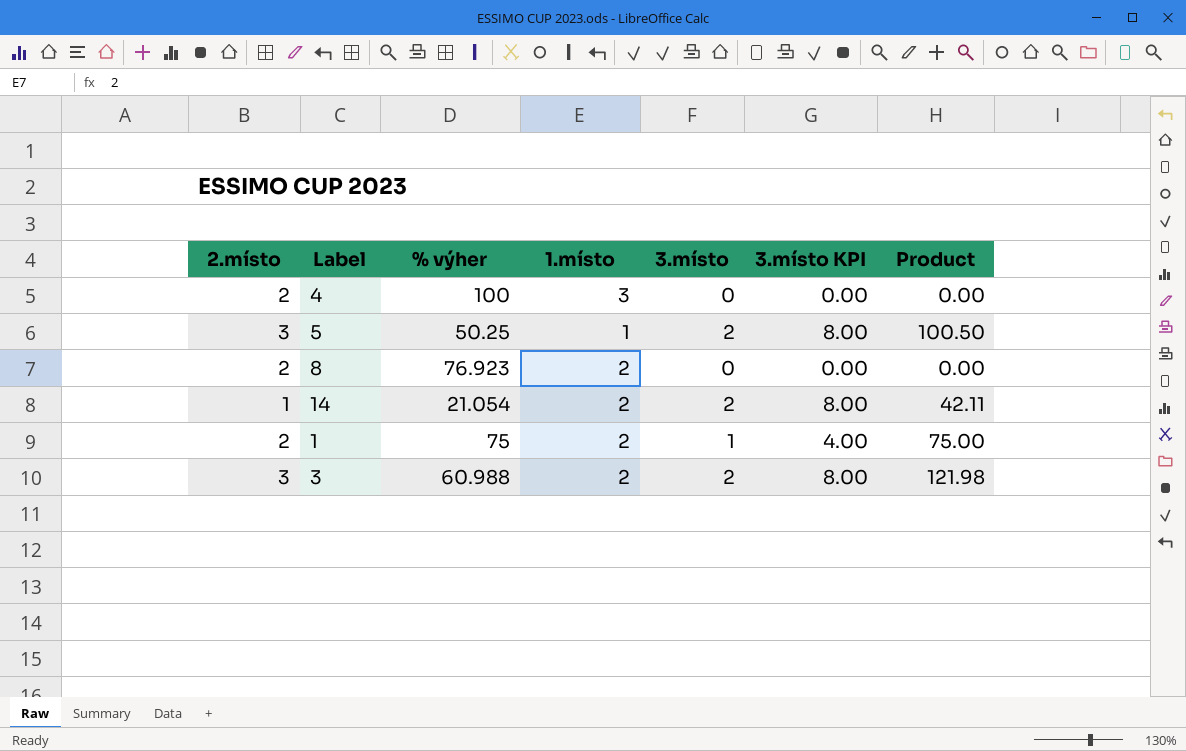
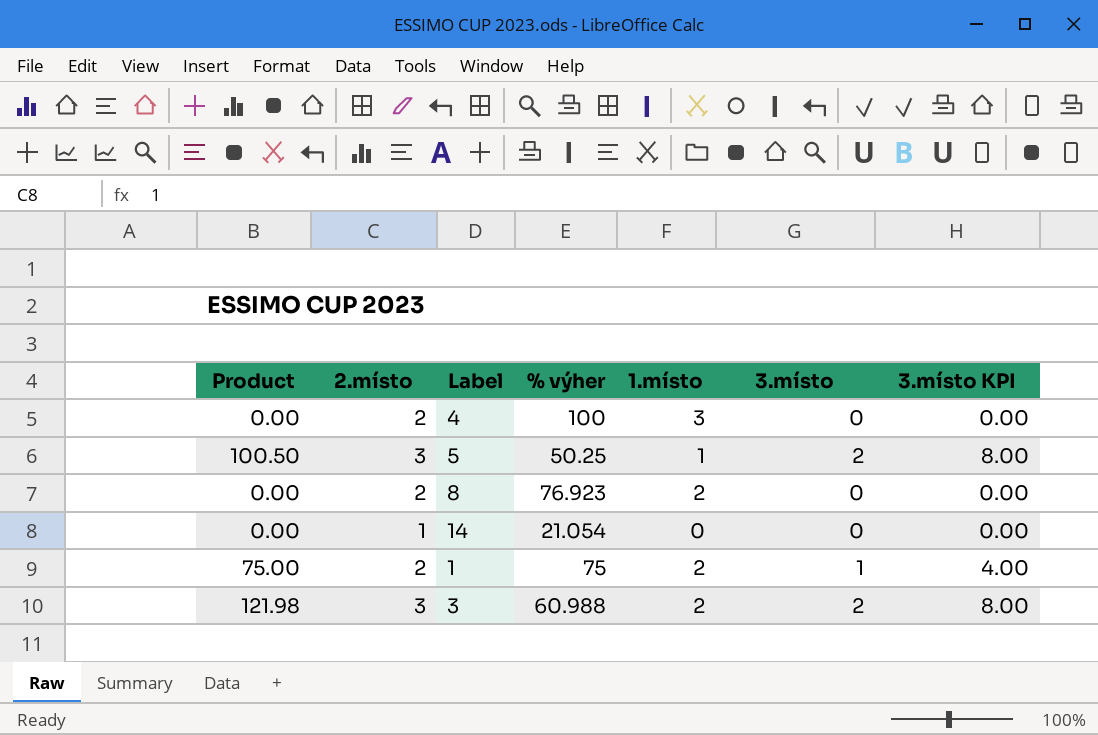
column Product | position: 7 -> 1
14 | Product: 42.11 -> 0.00
14 | 1.místo: 2 -> 0
14 | 3.místo: 2 -> 0
14 | 3.místo KPI: 8.00 -> 0.00

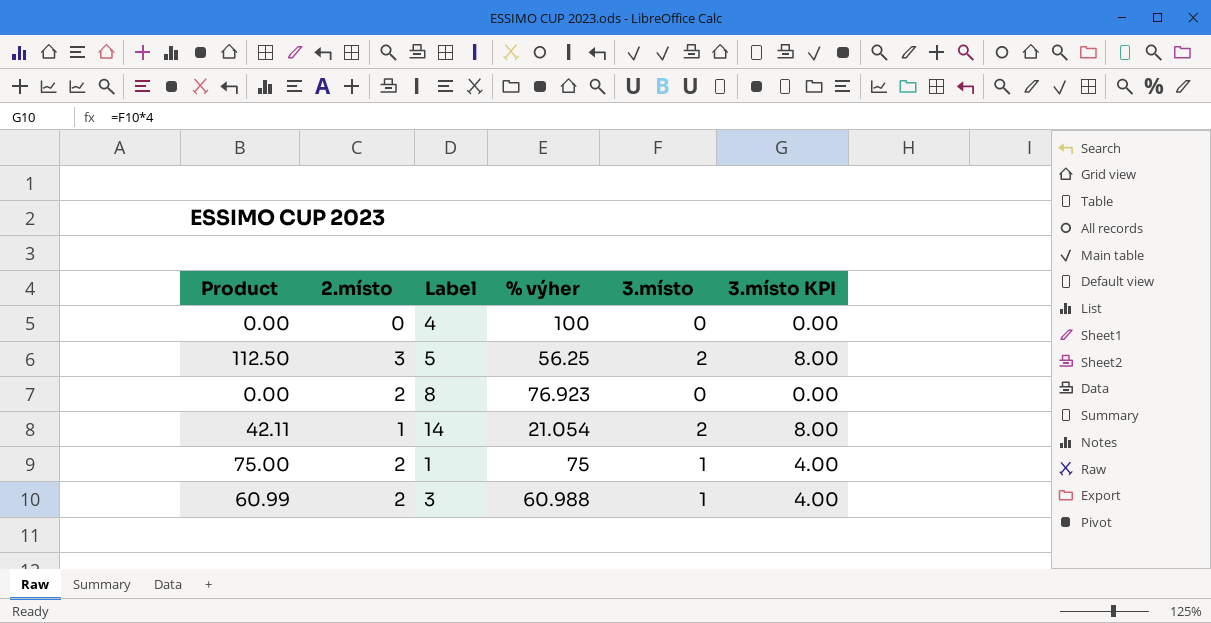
column 1.místo | position: 5 -> none
4 | 2.místo: 2 -> 0
5 | Product: 100.50 -> 112.50
5 | % výher: 50.25 -> 56.25
14 | Product: 0.00 -> 42.11
14 | 3.místo: 0 -> 2
14 | 3.místo KPI: 0.00 -> 8.00
3 | Product: 121.98 -> 60.99
3 | 2.místo: 3 -> 2
3 | 3.místo: 2 -> 1
3 | 3.místo KPI: 8.00 -> 4.00

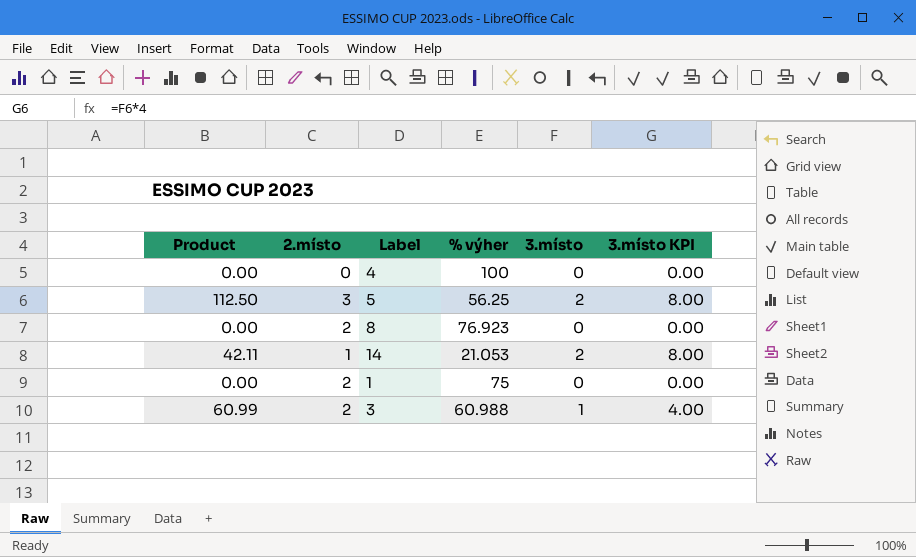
14 | % výher: 21.054 -> 21.053
1 | Product: 75.00 -> 0.00
1 | 3.místo: 1 -> 0
1 | 3.místo KPI: 4.00 -> 0.00

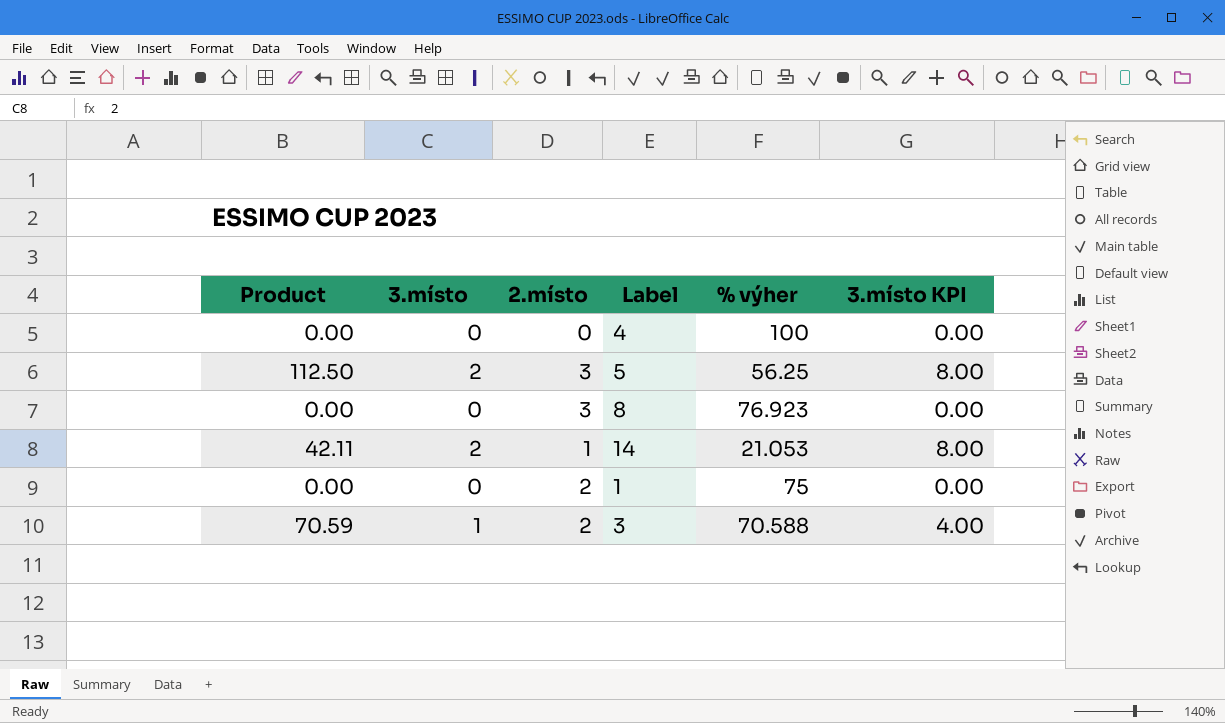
column 3.místo | position: 5 -> 2
8 | 2.místo: 2 -> 3
3 | Product: 60.99 -> 70.59
3 | % výher: 60.988 -> 70.588

